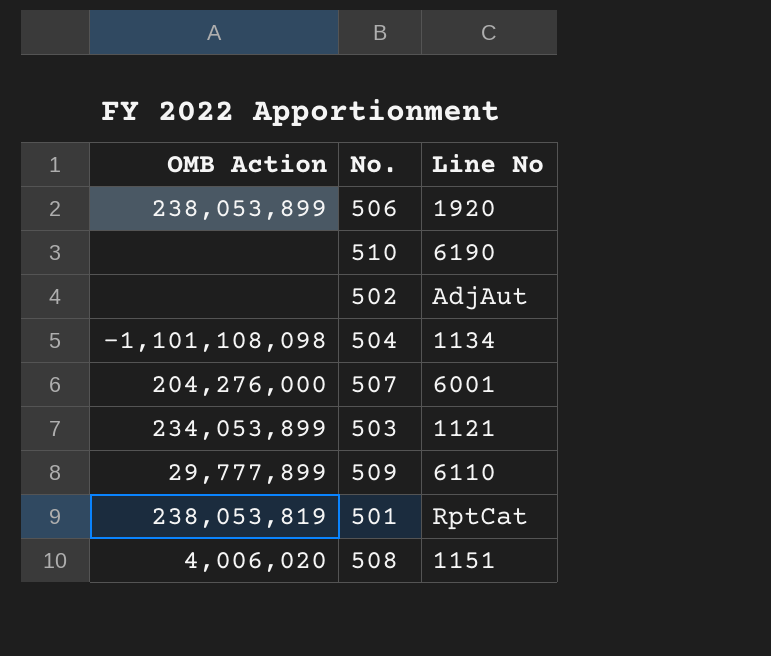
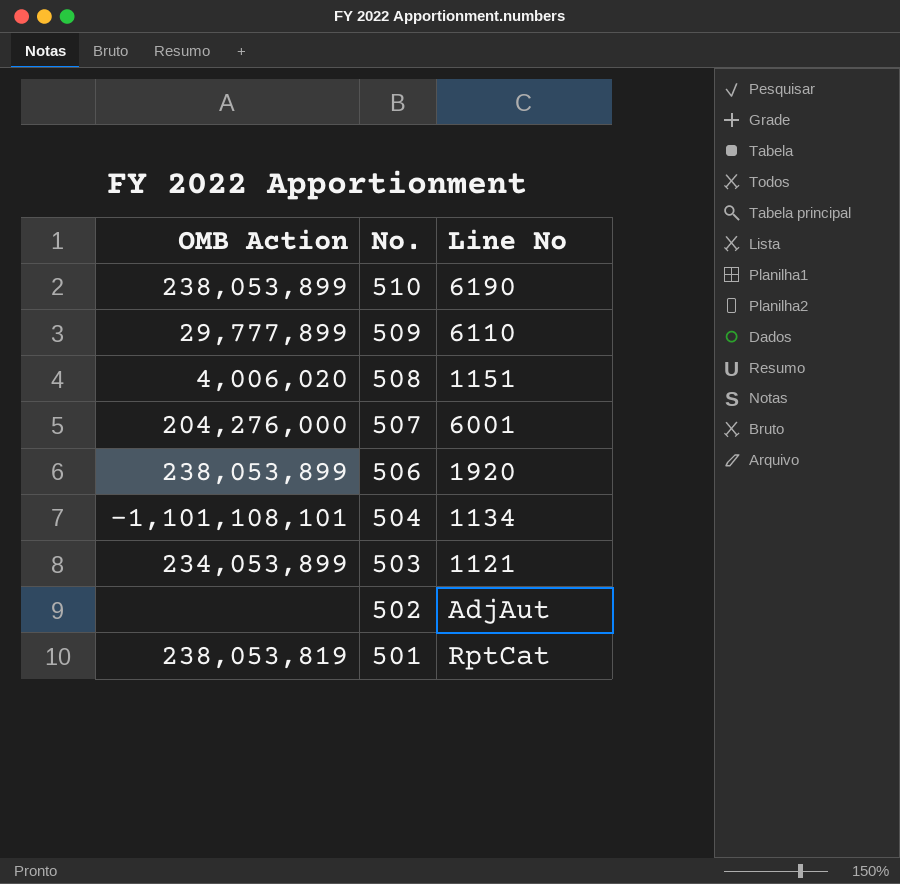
row order: none -> No. descending
510 | OMB Action: none -> 238,053,899
504 | OMB Action: -1,101,108,098 -> -1,101,108,101

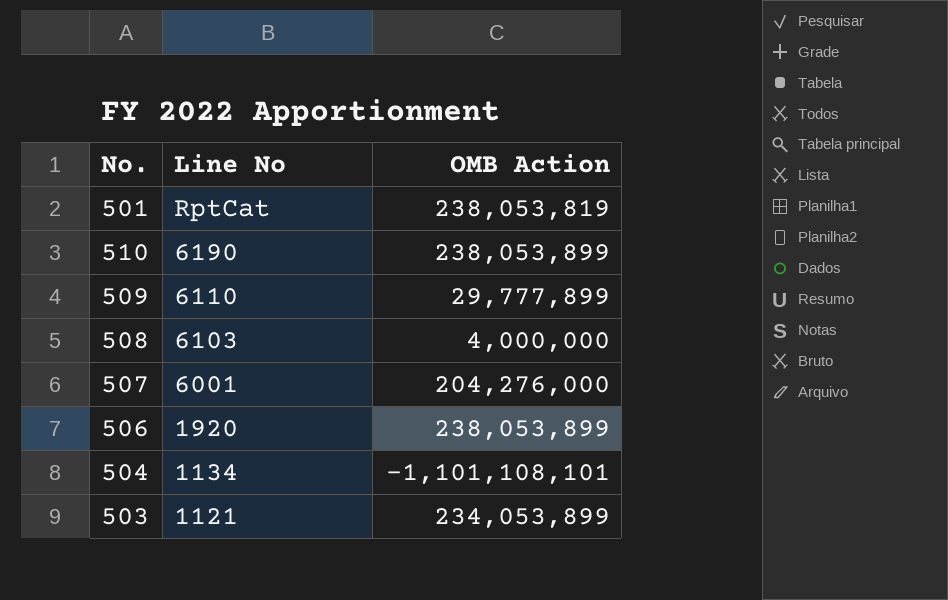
row order: No. descending -> Line No descending
column OMB Action | position: 1 -> 3
row 502: none | AdjAut -> none
508 | Line No: 1151 -> 6103
508 | OMB Action: 4,006,020 -> 4,000,000

